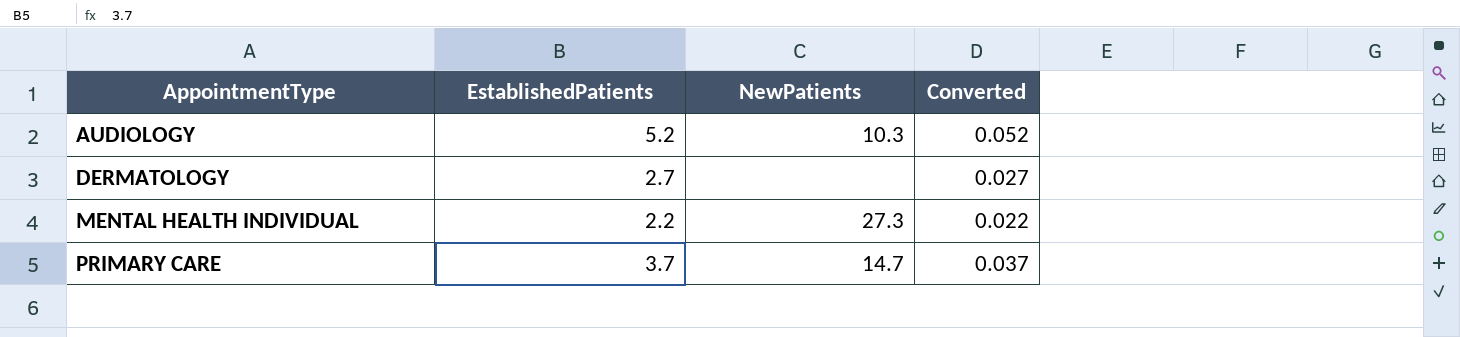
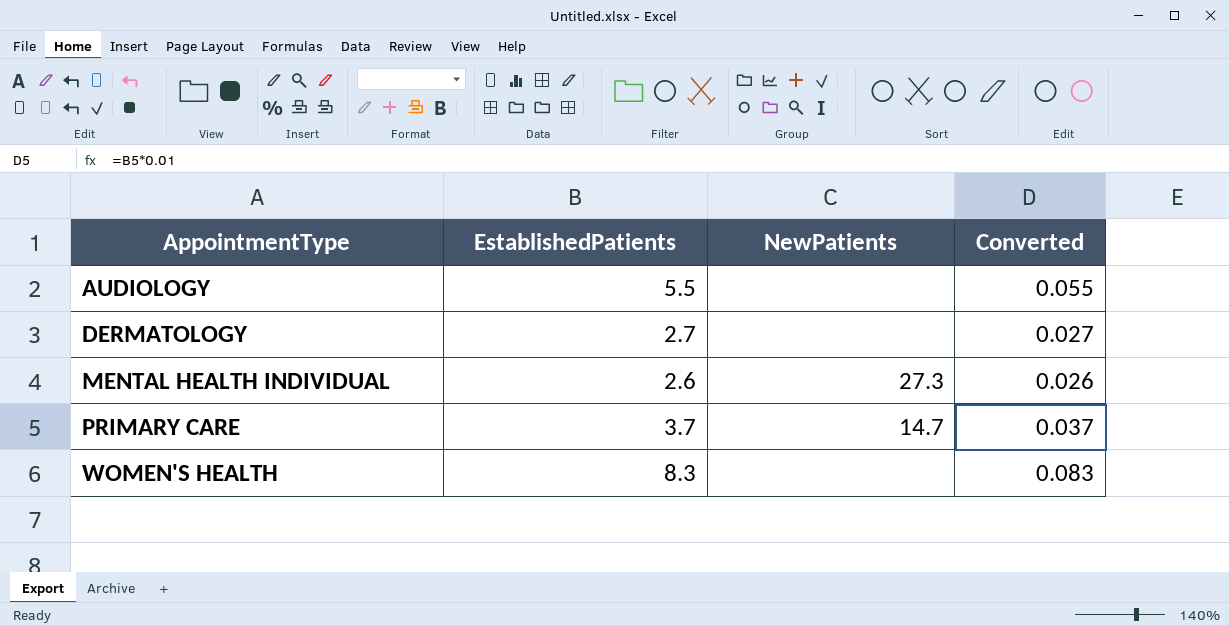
AUDIOLOGY | EstablishedPatients: 5.2 -> 5.5
AUDIOLOGY | NewPatients: 10.3 -> none
AUDIOLOGY | Converted: 0.052 -> 0.055
MENTAL HEALTH INDIVIDUAL | EstablishedPatients: 2.2 -> 2.6
MENTAL HEALTH INDIVIDUAL | Converted: 0.022 -> 0.026
row WOMEN'S HEALTH: none -> 8.3 | none | 0.083

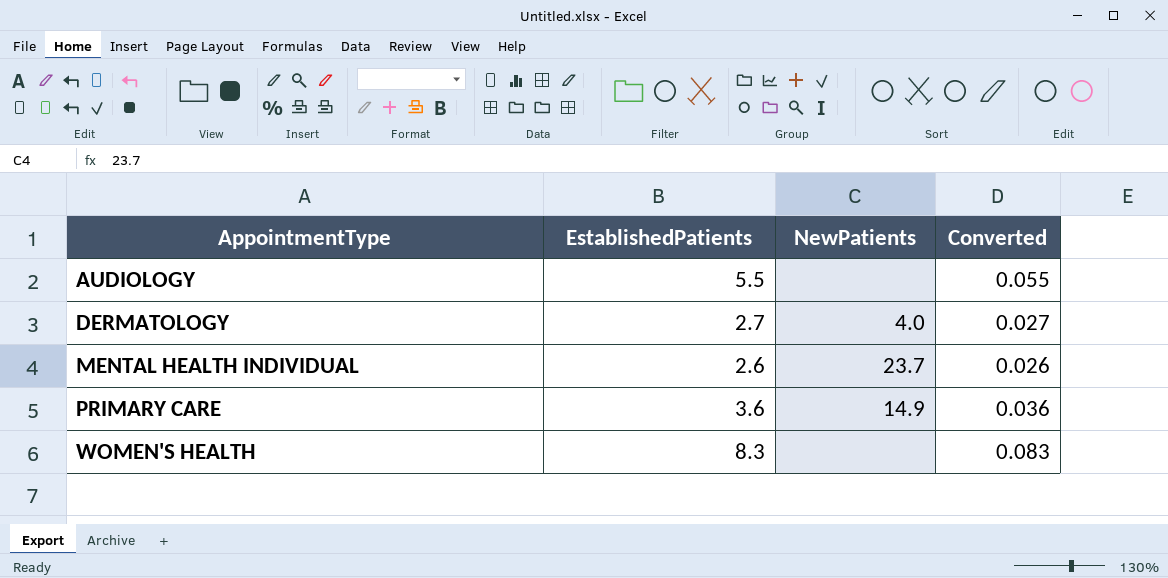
DERMATOLOGY | NewPatients: none -> 4.0
MENTAL HEALTH INDIVIDUAL | NewPatients: 27.3 -> 23.7
PRIMARY CARE | EstablishedPatients: 3.7 -> 3.6
PRIMARY CARE | NewPatients: 14.7 -> 14.9
PRIMARY CARE | Converted: 0.037 -> 0.036

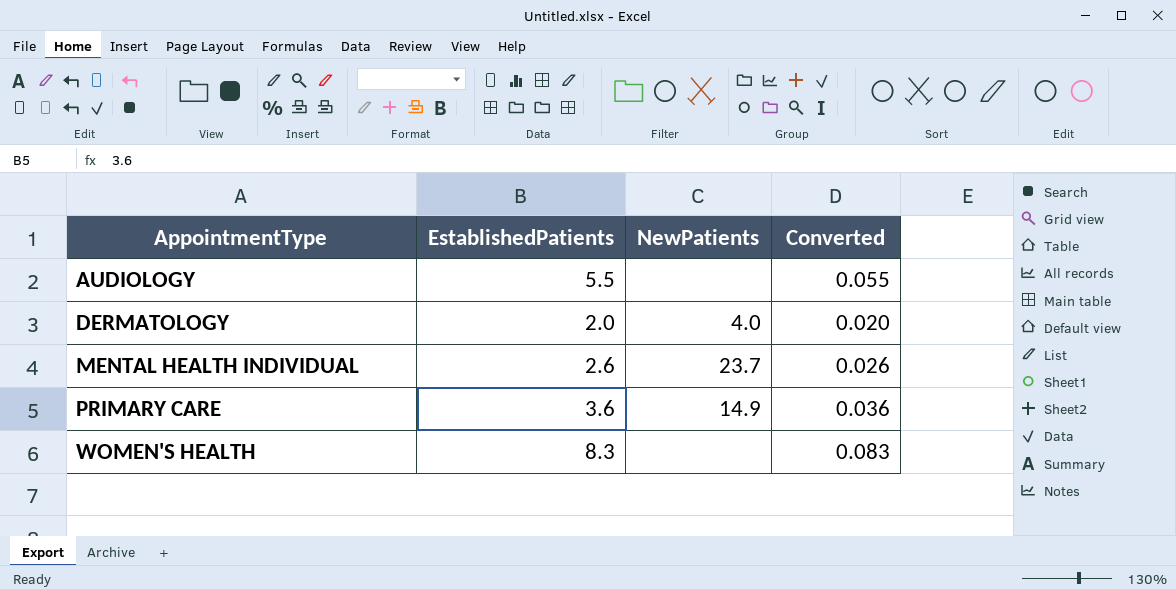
DERMATOLOGY | EstablishedPatients: 2.7 -> 2.0
DERMATOLOGY | Converted: 0.027 -> 0.020

